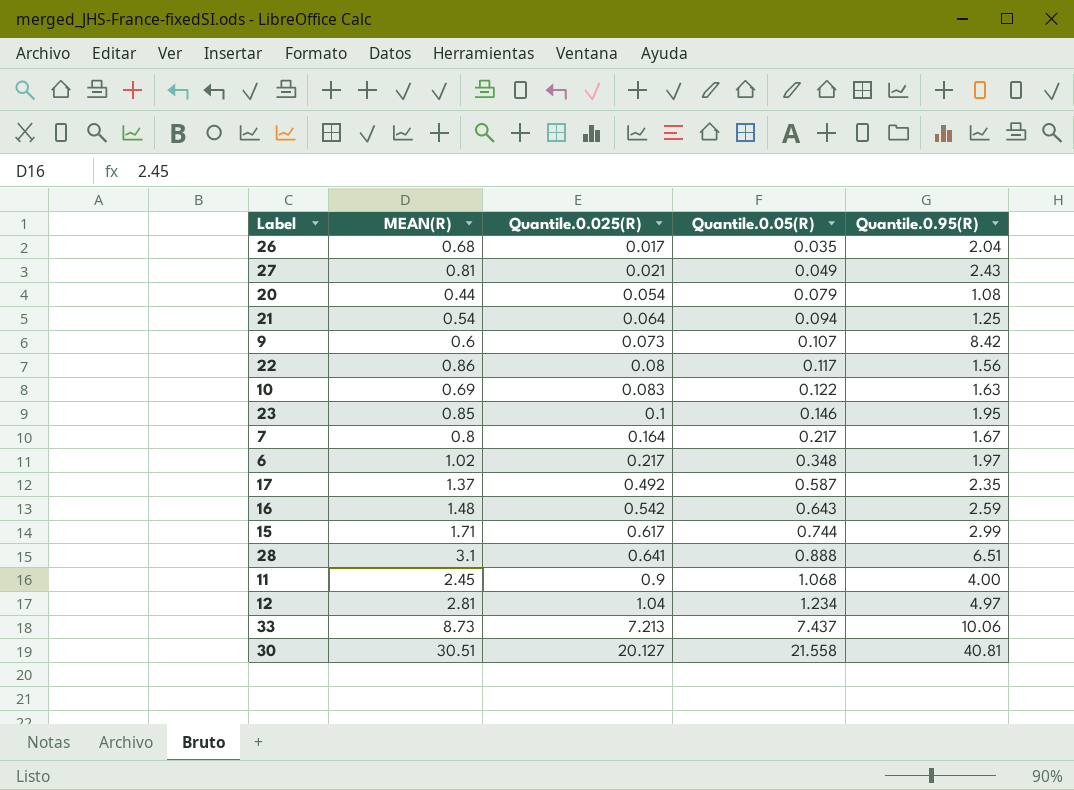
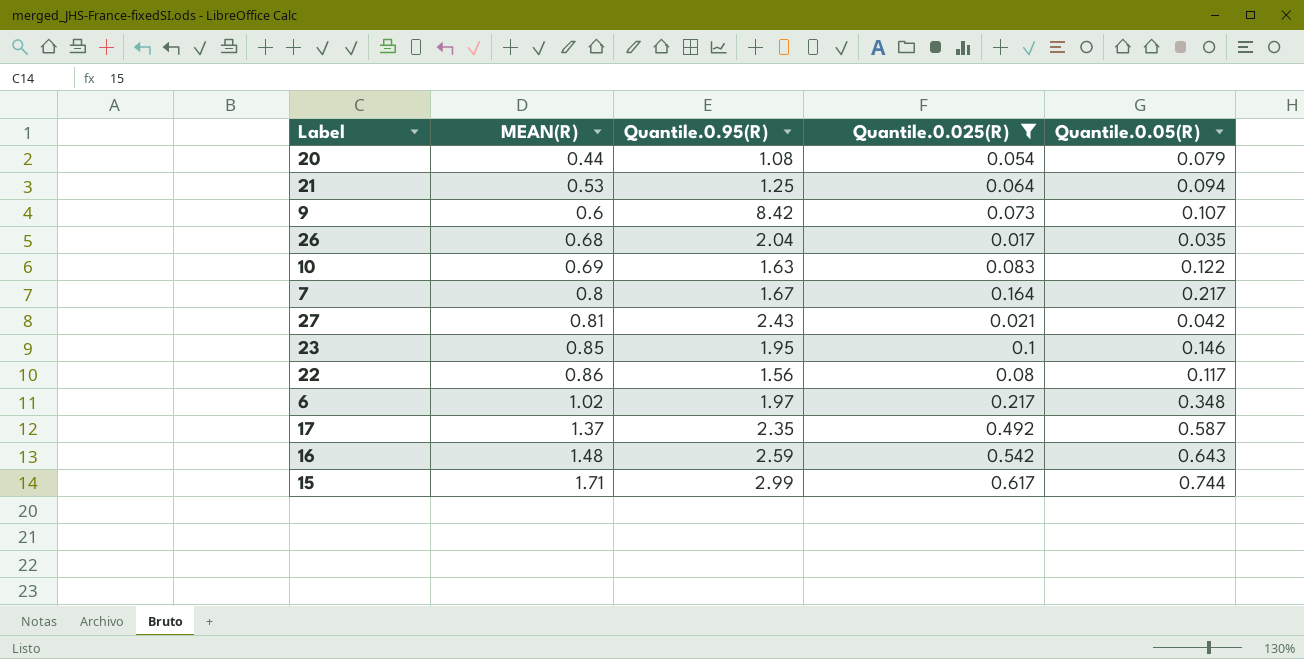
filter: none -> Quantile.0.025(R) <= 0.617
row order: Quantile.0.025(R) ascending -> MEAN(R) ascending
column Quantile.0.95(R) | position: 5 -> 3
21 | MEAN(R): 0.54 -> 0.53
27 | Quantile.0.05(R): 0.049 -> 0.042

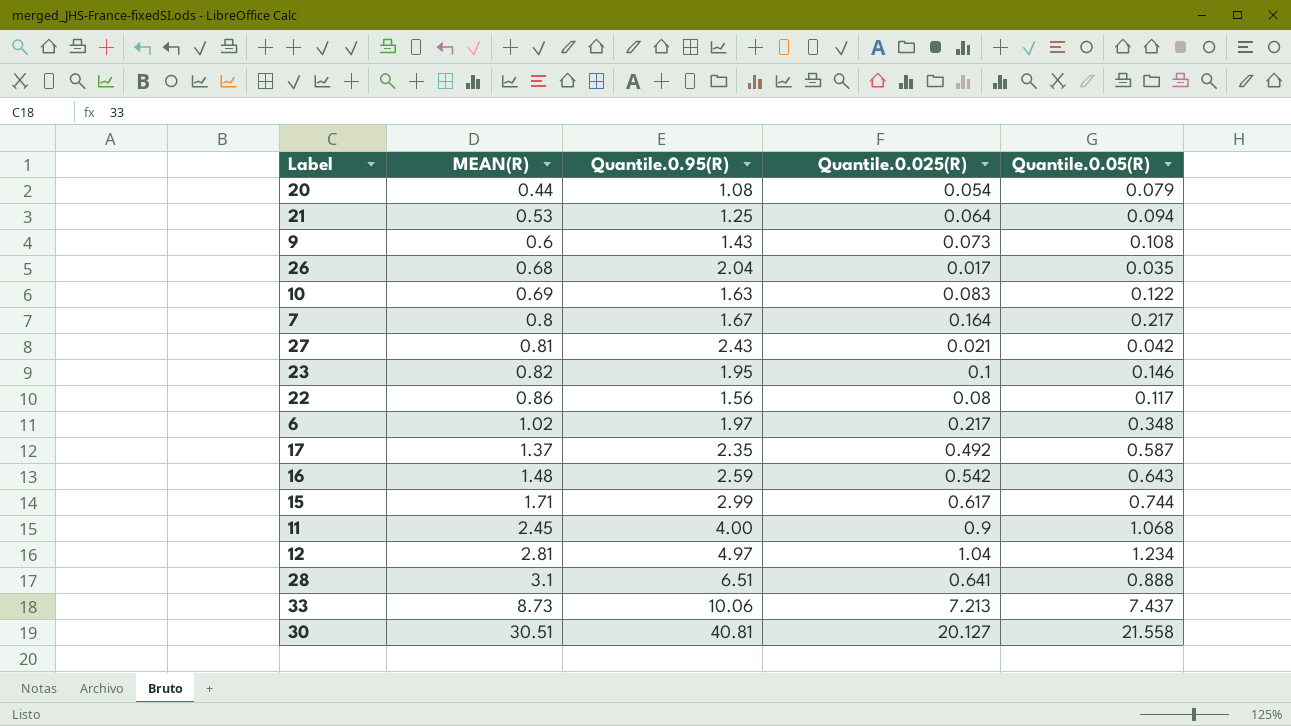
filter: Quantile.0.025(R) <= 0.617 -> none
9 | Quantile.0.95(R): 8.42 -> 1.43
9 | Quantile.0.05(R): 0.107 -> 0.108
23 | MEAN(R): 0.85 -> 0.82

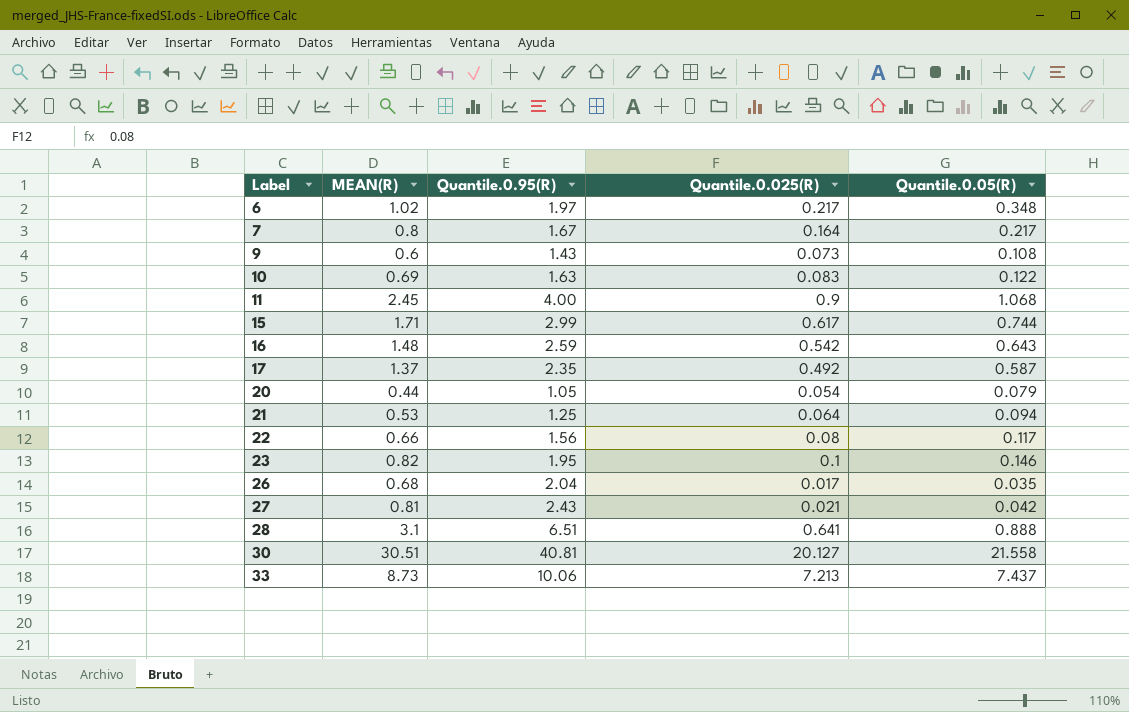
row order: MEAN(R) ascending -> Label ascending
row 12: 2.81 | 4.97 | 1.04 | 1.234 -> none
20 | Quantile.0.95(R): 1.08 -> 1.05
22 | MEAN(R): 0.86 -> 0.66

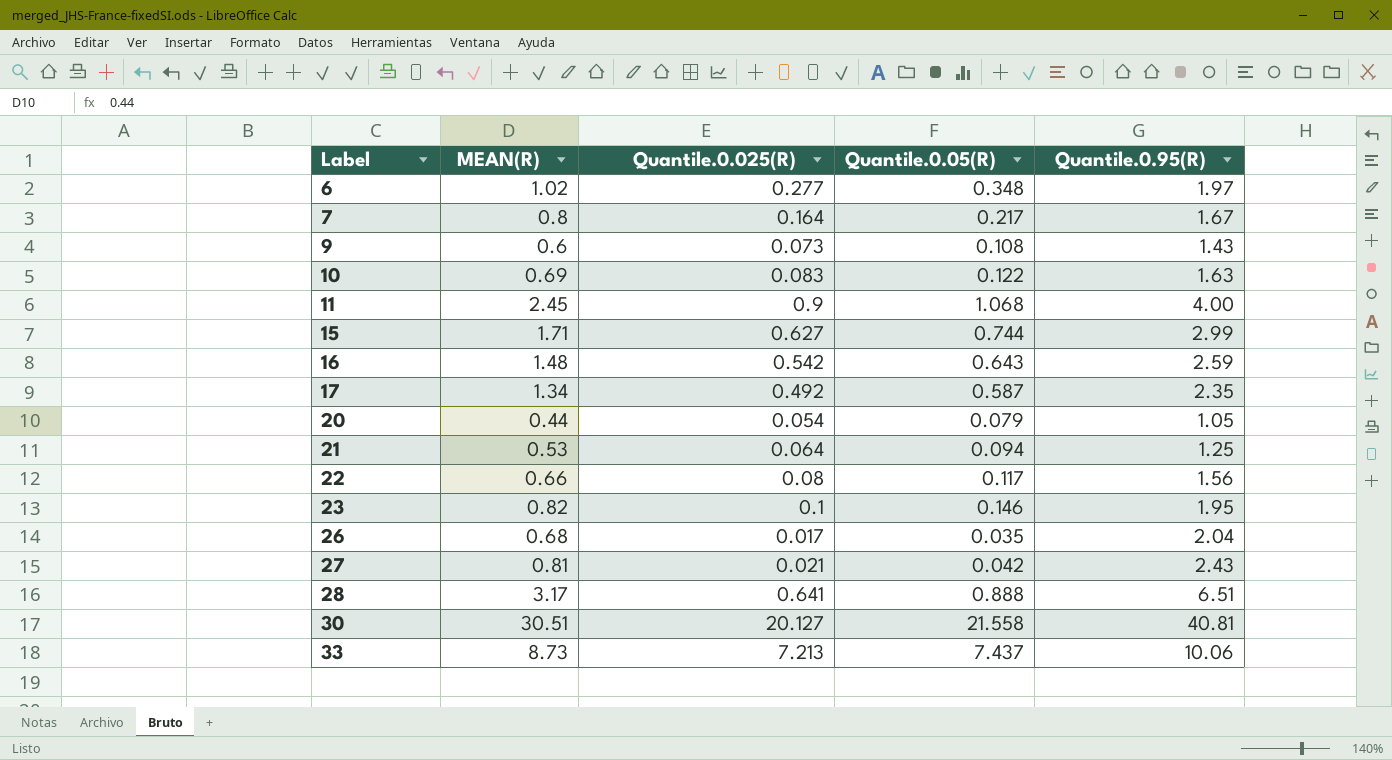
column Quantile.0.95(R) | position: 3 -> 5
6 | Quantile.0.025(R): 0.217 -> 0.277
15 | Quantile.0.025(R): 0.617 -> 0.627
17 | MEAN(R): 1.37 -> 1.34
28 | MEAN(R): 3.1 -> 3.17

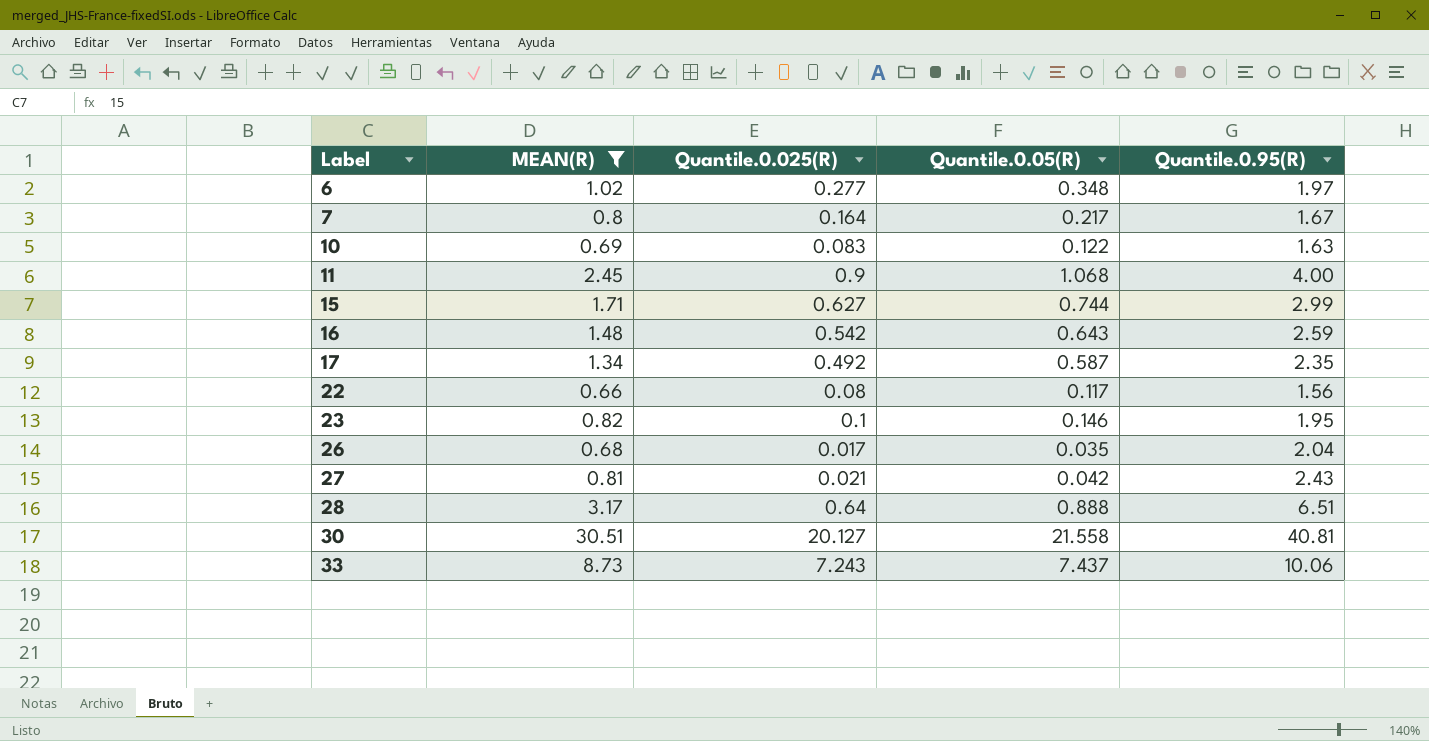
filter: none -> MEAN(R) >= 0.66
28 | Quantile.0.025(R): 0.641 -> 0.64
33 | Quantile.0.025(R): 7.213 -> 7.243

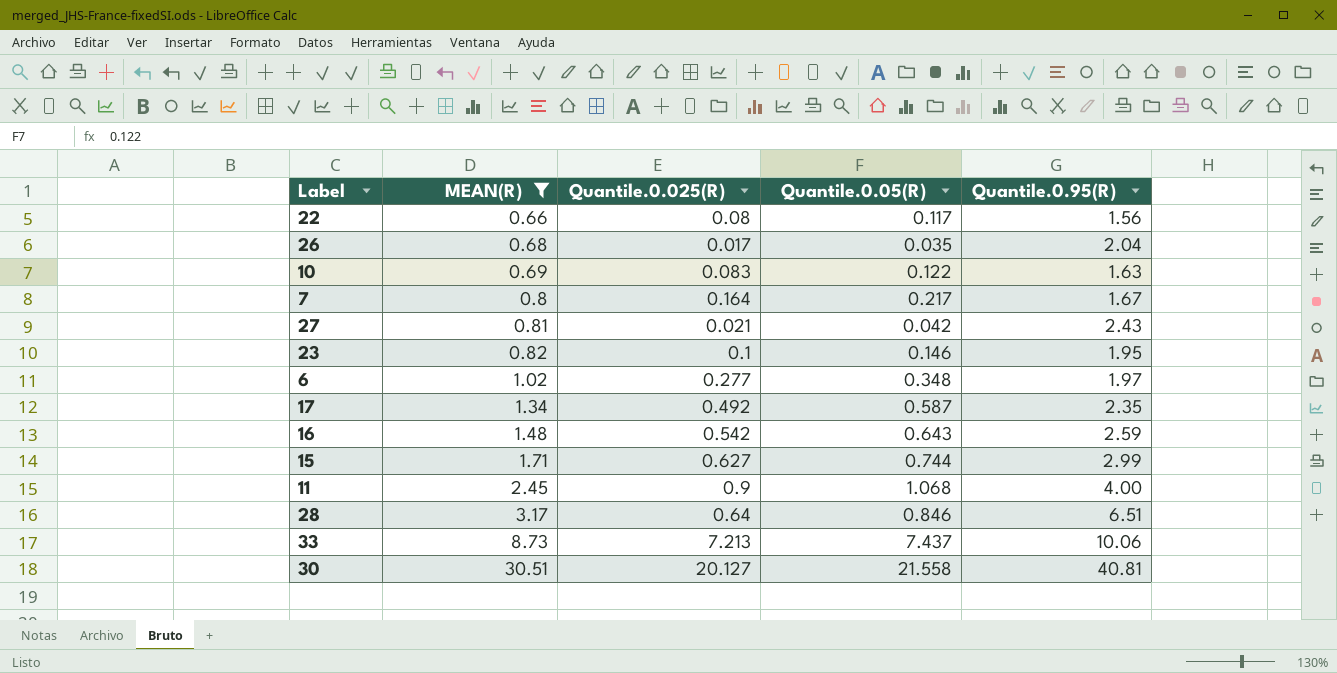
row order: Label ascending -> MEAN(R) ascending
28 | Quantile.0.05(R): 0.888 -> 0.846
33 | Quantile.0.025(R): 7.243 -> 7.213

